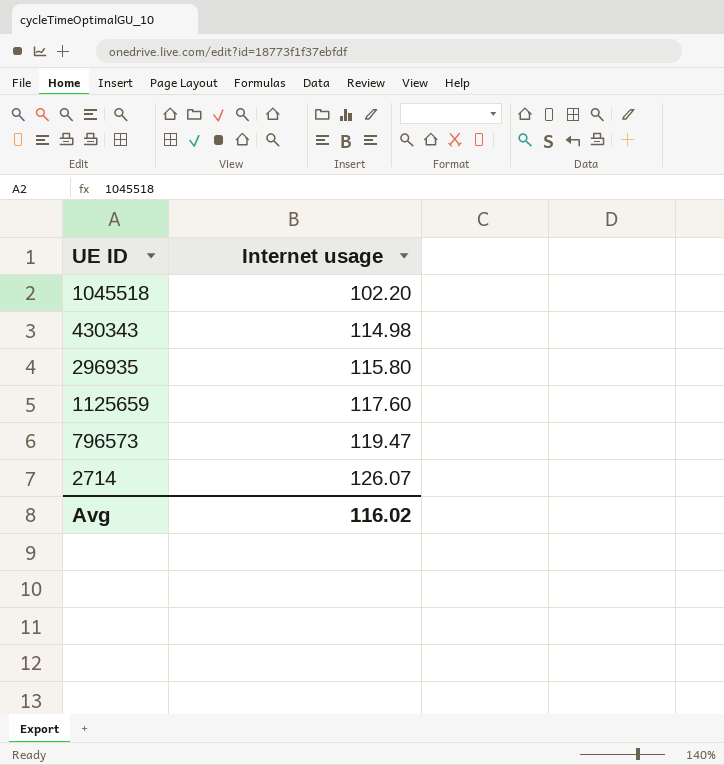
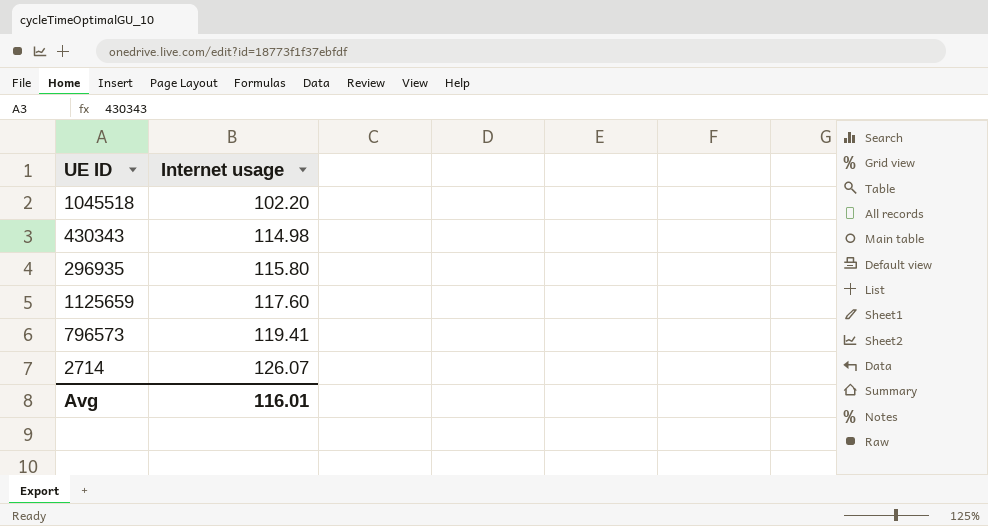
796573 | Internet usage: 119.47 -> 119.41
Avg | Internet usage: 116.02 -> 116.01

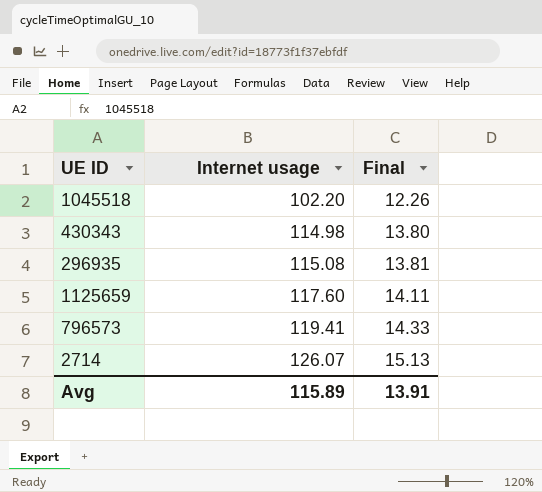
column Final | formula: none -> [Internet usage] * 0.12
296935 | Internet usage: 115.80 -> 115.08
Avg | Internet usage: 116.01 -> 115.89

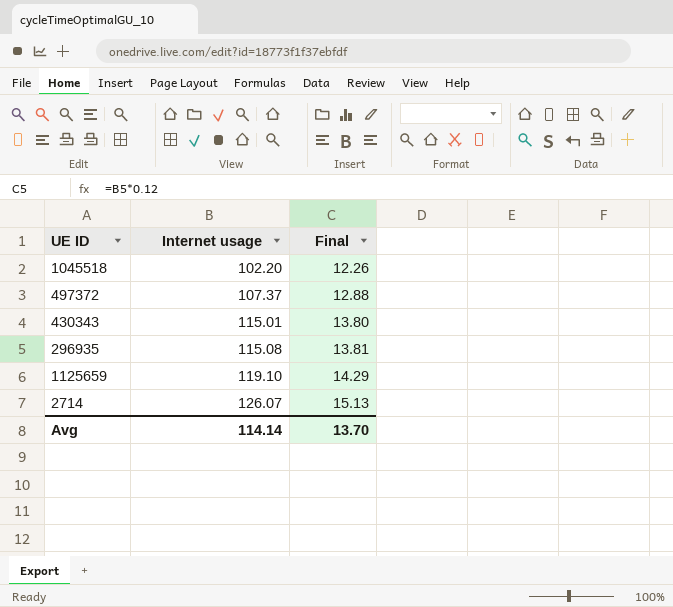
row 796573: 119.41 | 14.33 -> none
row 497372: none -> 107.37 | 12.88
430343 | Internet usage: 114.98 -> 115.01
1125659 | Internet usage: 117.60 -> 119.10
1125659 | Final: 14.11 -> 14.29
Avg | Internet usage: 115.89 -> 114.14
Avg | Final: 13.91 -> 13.70

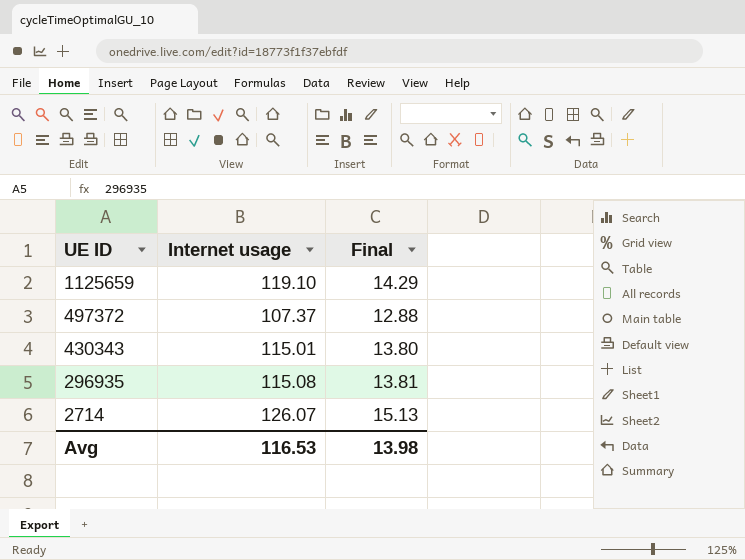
row order: Internet usage ascending -> UE ID descending
row 1045518: 102.20 | 12.26 -> none
Avg | Internet usage: 114.14 -> 116.53
Avg | Final: 13.70 -> 13.98

